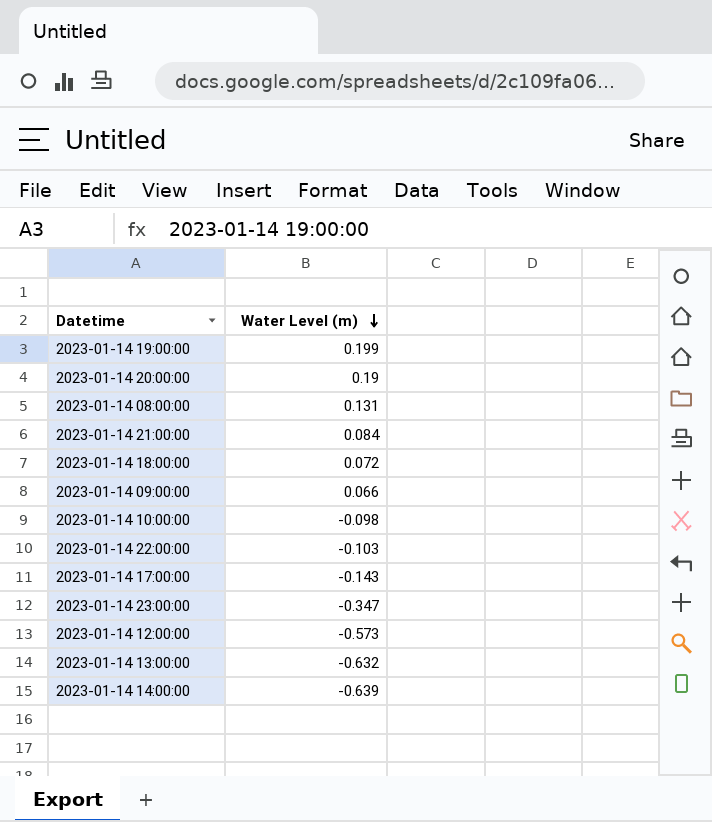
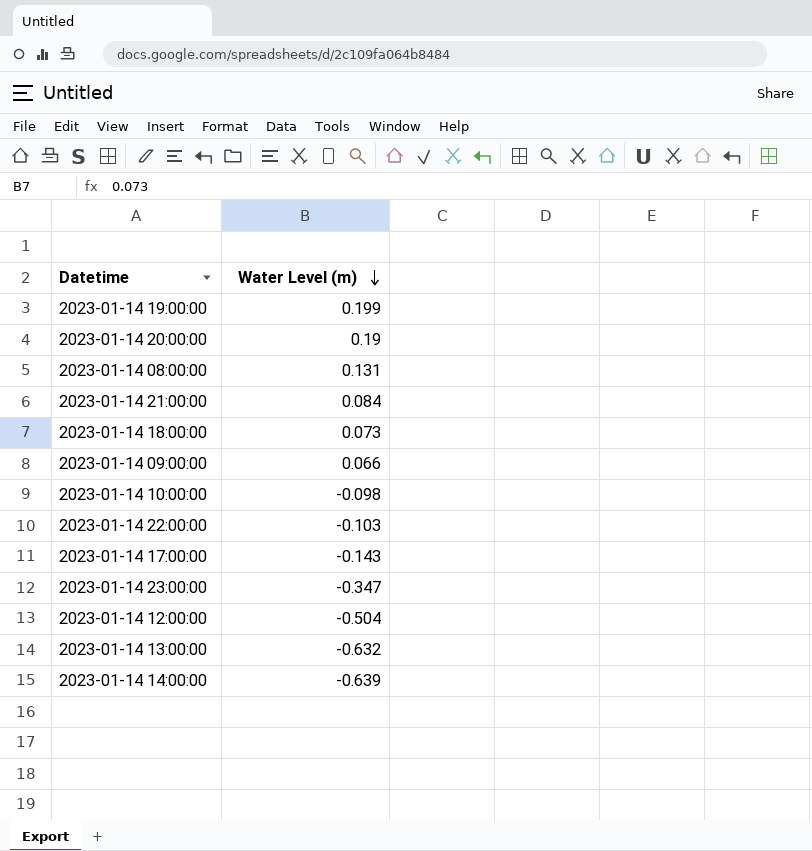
2023-01-14 18:00:00 | Water Level (m): 0.072 -> 0.073
2023-01-14 12:00:00 | Water Level (m): -0.573 -> -0.504

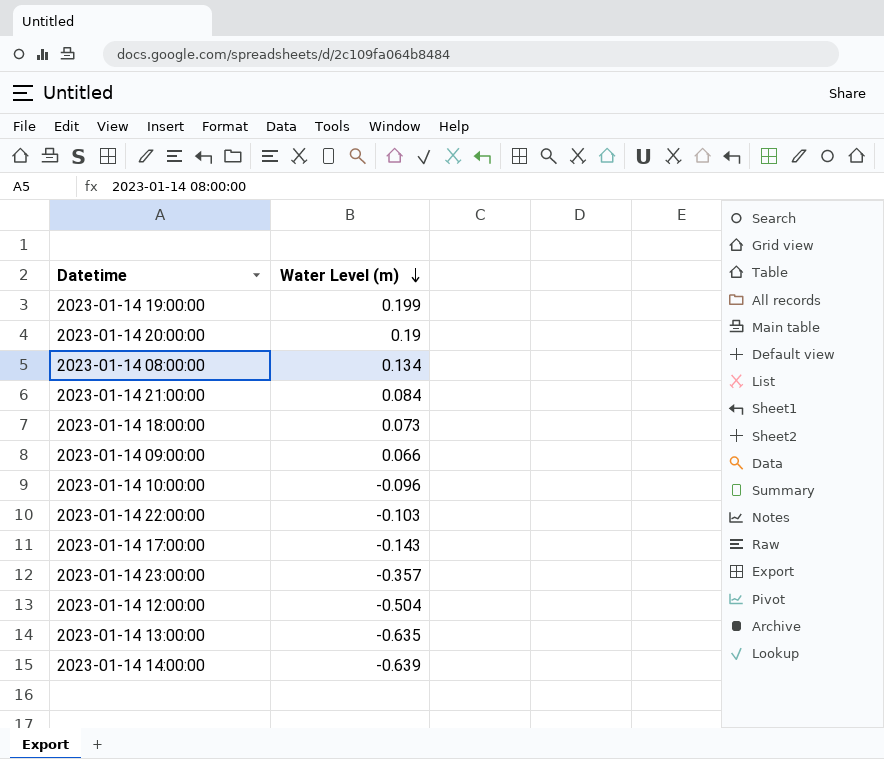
2023-01-14 08:00:00 | Water Level (m): 0.131 -> 0.134
2023-01-14 10:00:00 | Water Level (m): -0.098 -> -0.096
2023-01-14 23:00:00 | Water Level (m): -0.347 -> -0.357
2023-01-14 13:00:00 | Water Level (m): -0.632 -> -0.635

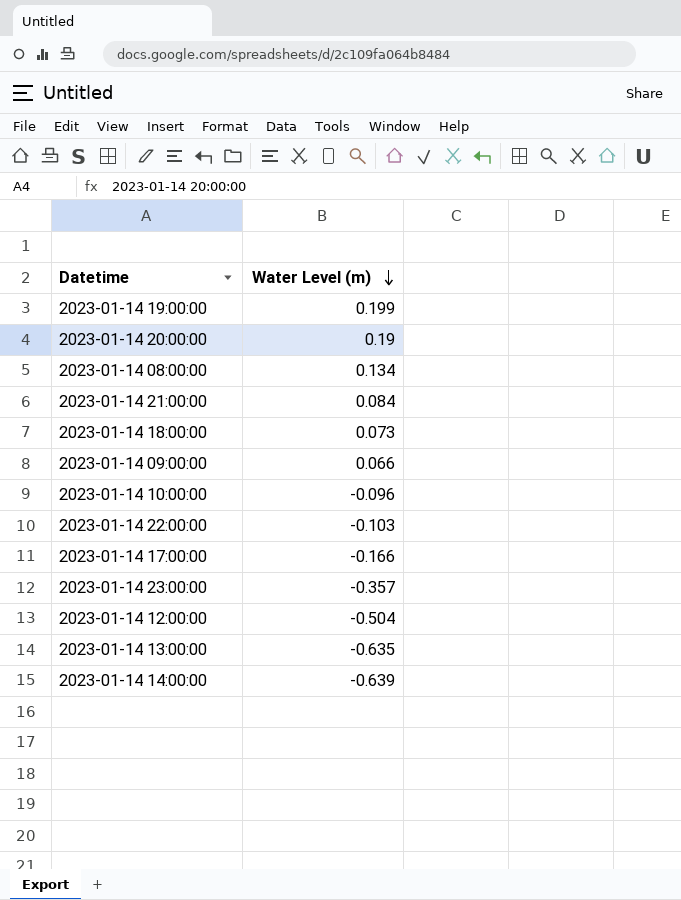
2023-01-14 17:00:00 | Water Level (m): -0.143 -> -0.166

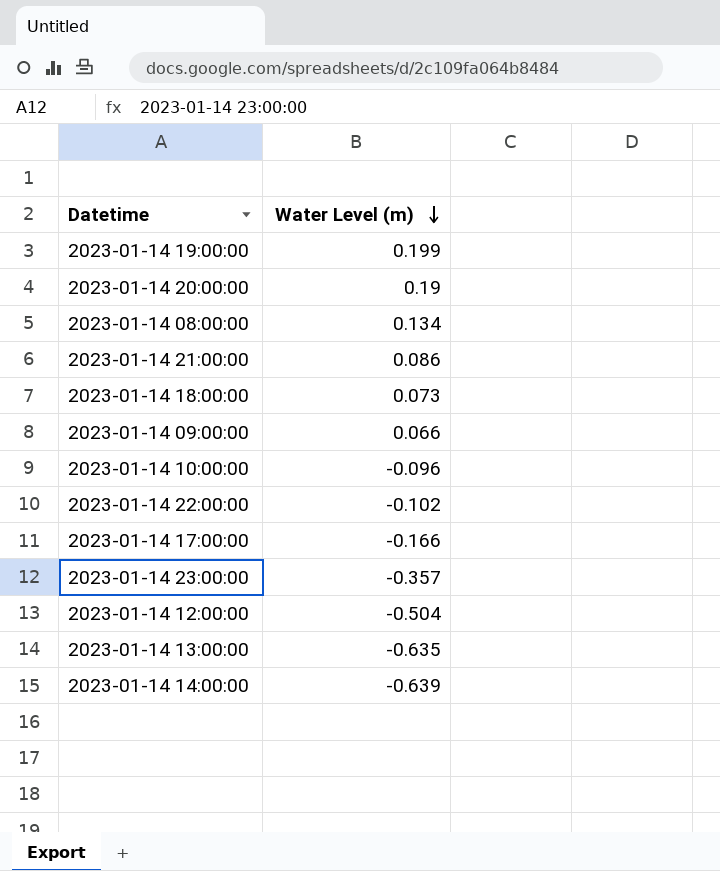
2023-01-14 21:00:00 | Water Level (m): 0.084 -> 0.086
2023-01-14 22:00:00 | Water Level (m): -0.103 -> -0.102

